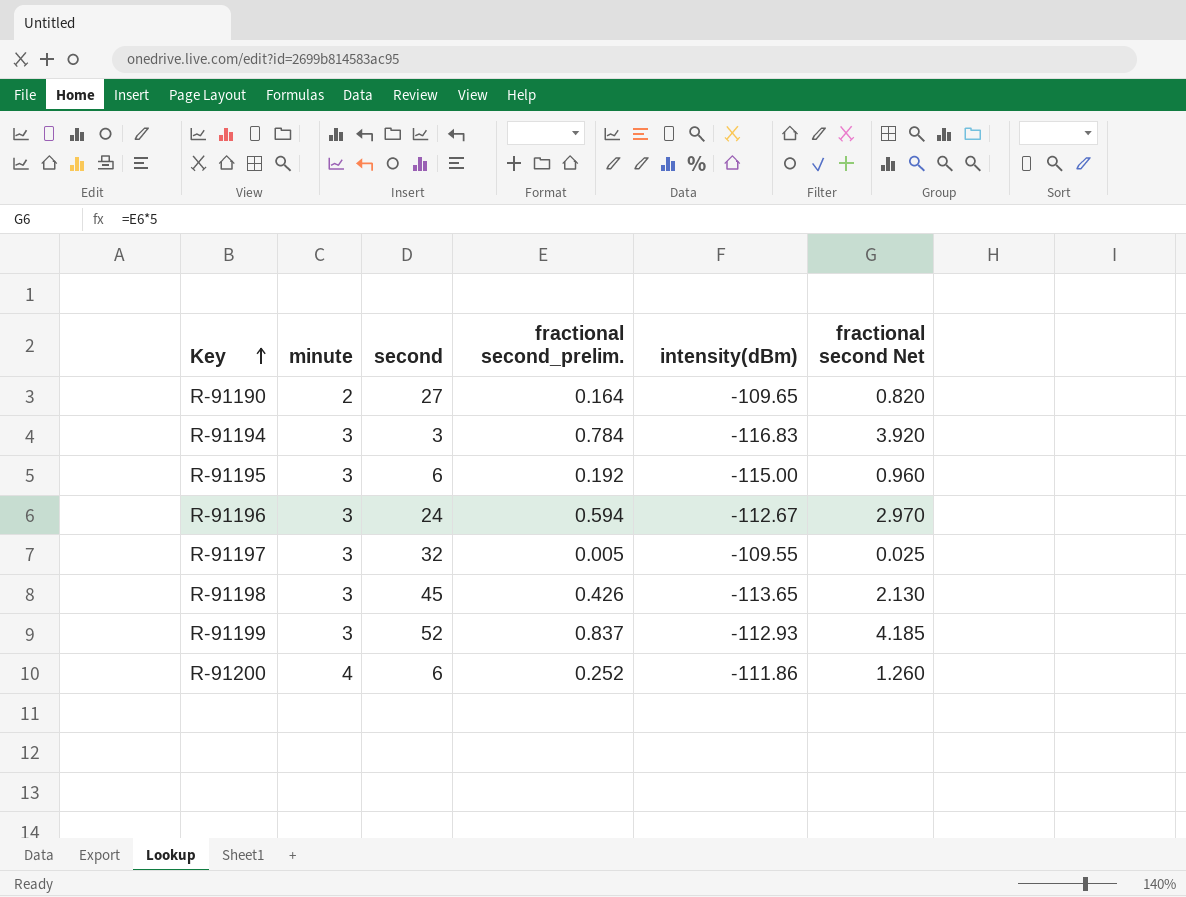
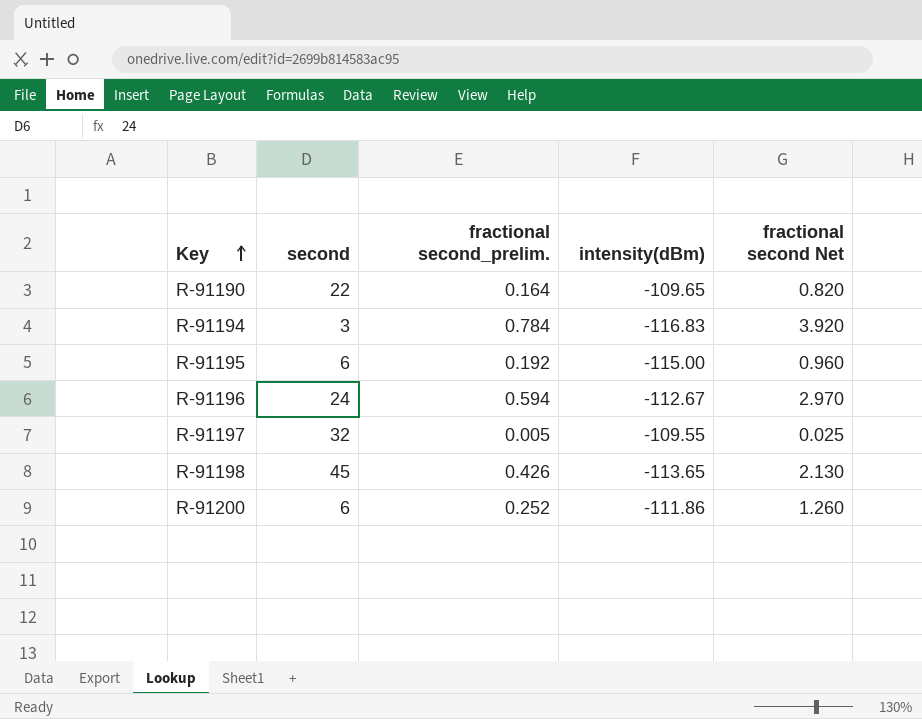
column minute | position: 2 -> none
row R-91199: 3 | 52 | 0.837 | -112.93 | 4.185 -> none
R-91190 | second: 27 -> 22

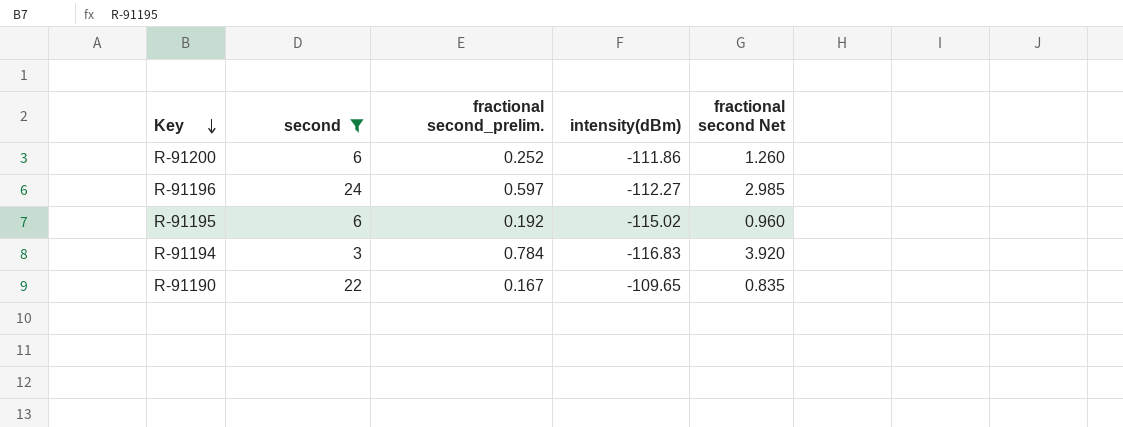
filter: none -> second <= 24
row order: Key ascending -> Key descending
R-91196 | fractional second_prelim.: 0.594 -> 0.597
R-91196 | intensity(dBm): -112.67 -> -112.27
R-91196 | fractional second Net: 2.970 -> 2.985
R-91195 | intensity(dBm): -115.00 -> -115.02
R-91190 | fractional second_prelim.: 0.164 -> 0.167
R-91190 | fractional second Net: 0.820 -> 0.835

